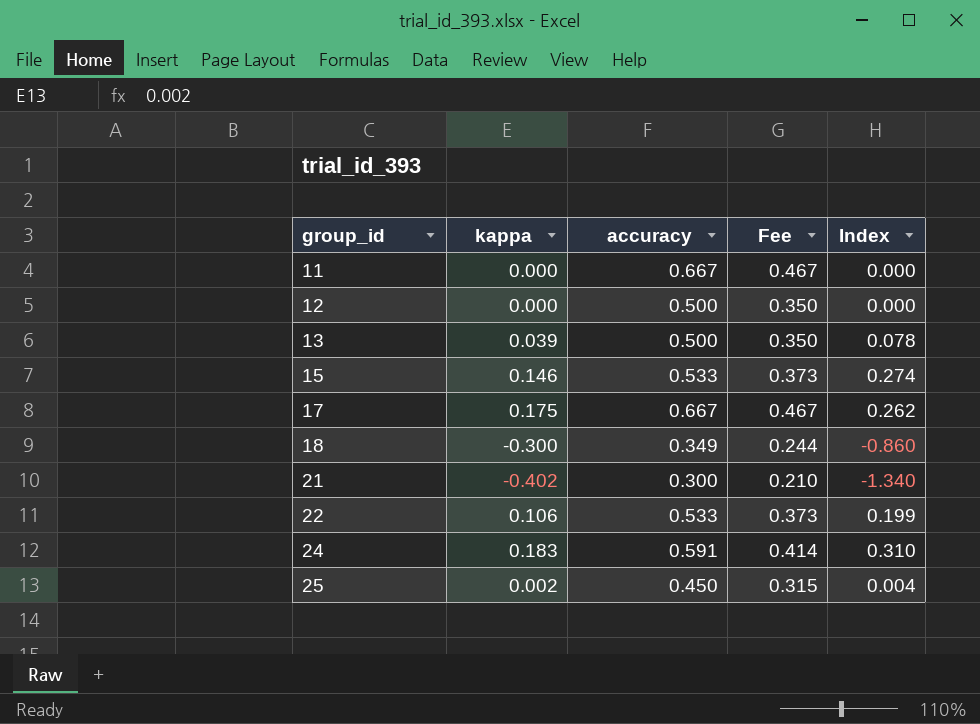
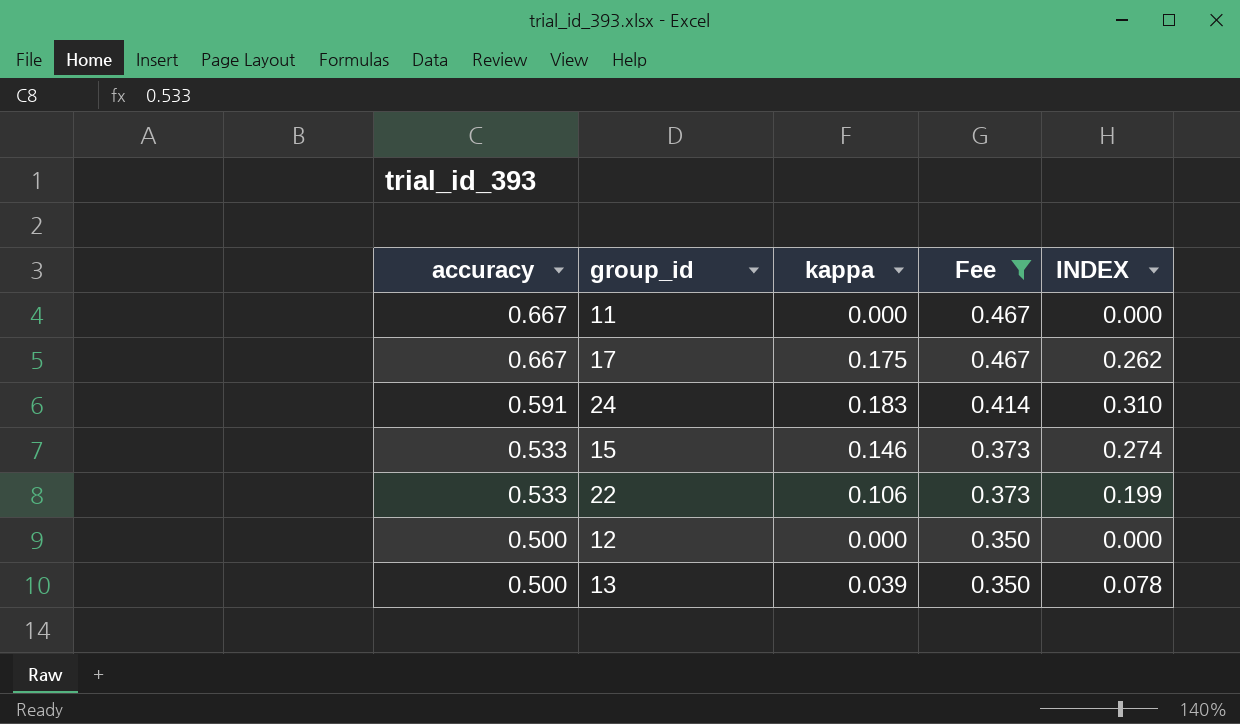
filter: none -> Fee >= 0.350
row order: group_id ascending -> accuracy descending
column accuracy | position: 3 -> 1
column name: Index -> INDEX

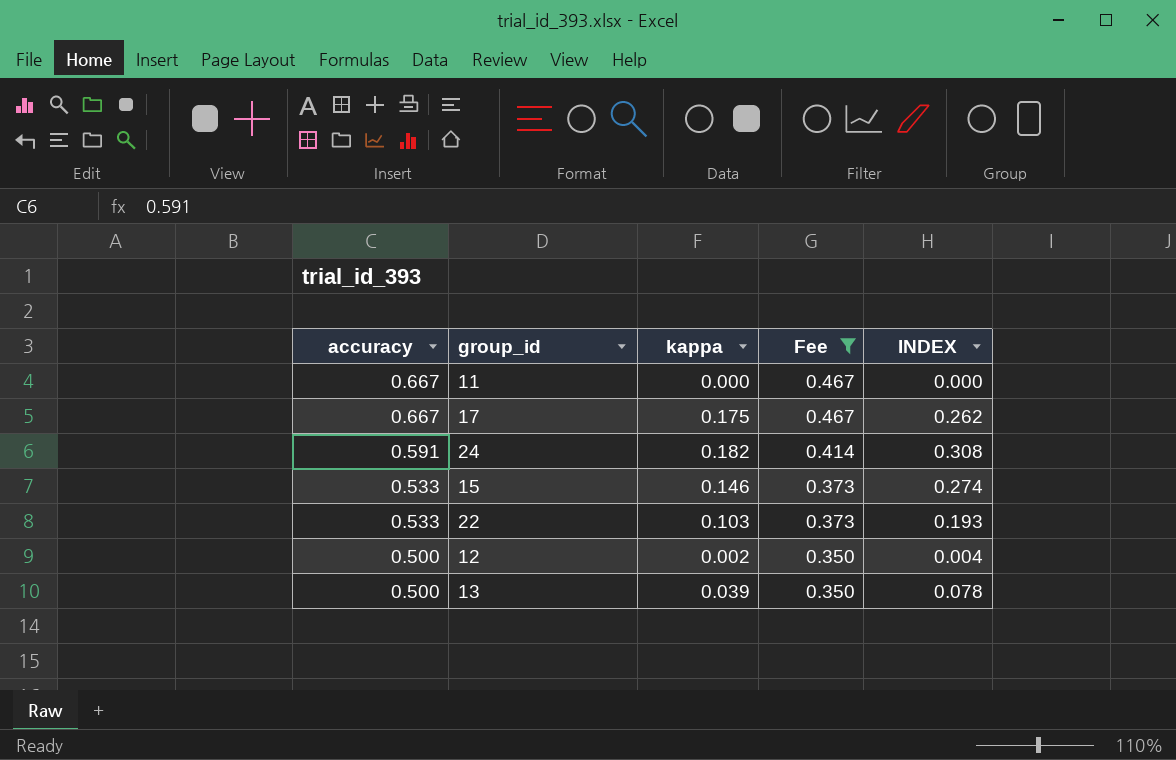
24 | kappa: 0.183 -> 0.182
24 | INDEX: 0.310 -> 0.308
22 | kappa: 0.106 -> 0.103
22 | INDEX: 0.199 -> 0.193
12 | kappa: 0.000 -> 0.002
12 | INDEX: 0.000 -> 0.004

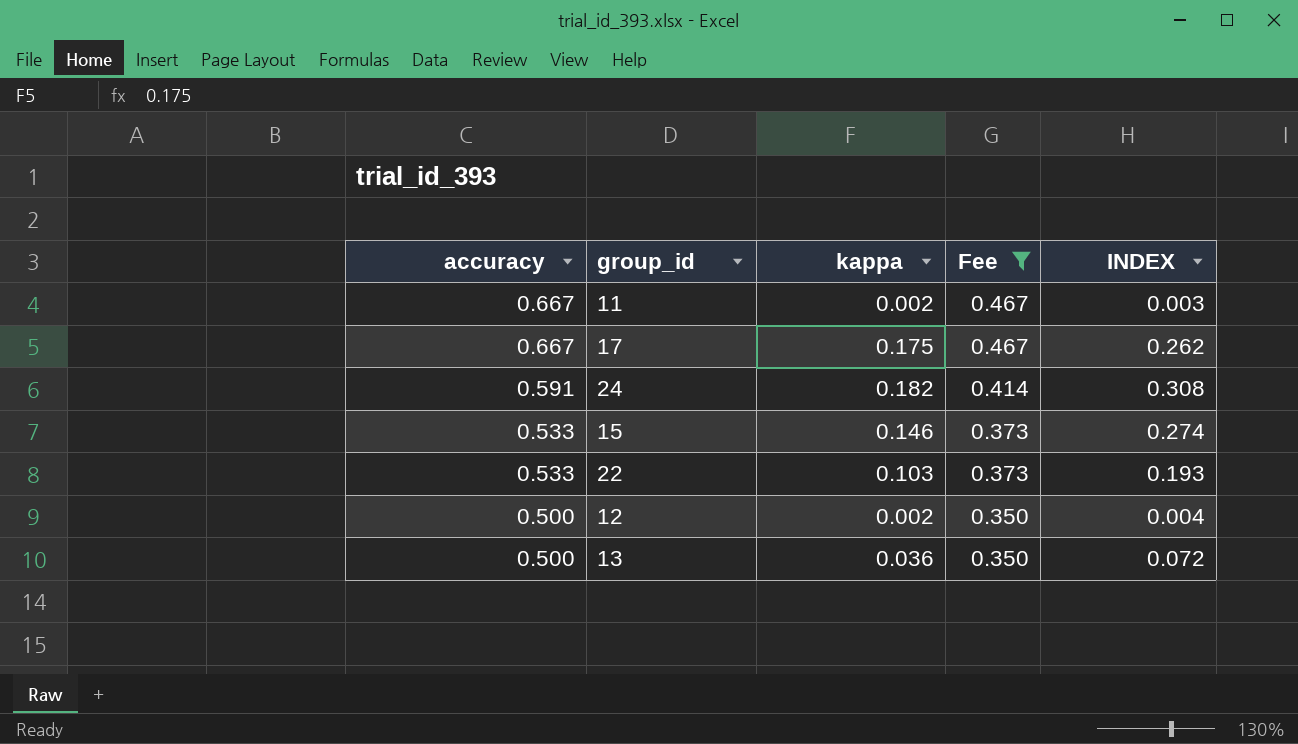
11 | kappa: 0.000 -> 0.002
11 | INDEX: 0.000 -> 0.003
13 | kappa: 0.039 -> 0.036
13 | INDEX: 0.078 -> 0.072

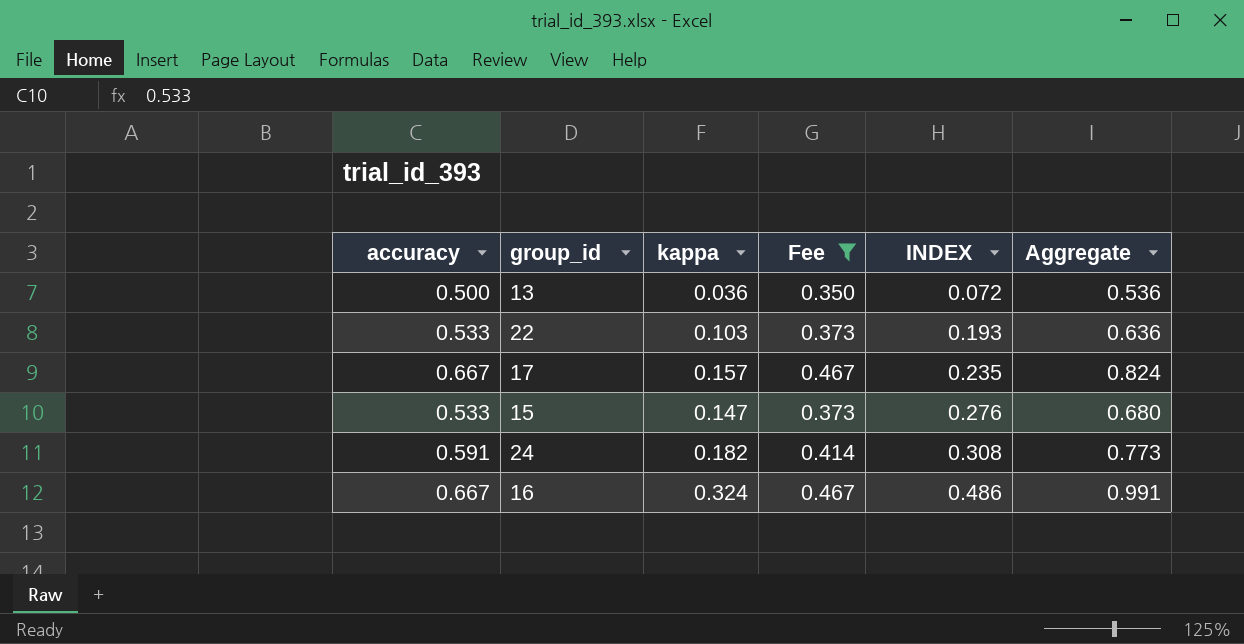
row order: accuracy descending -> INDEX ascending
column Aggregate | formula: none -> [accuracy] + [kappa]
row 11: 0.667 | 0.002 | 0.467 | 0.003 -> none
row 12: 0.500 | 0.002 | 0.350 | 0.004 -> none
17 | kappa: 0.175 -> 0.157
17 | INDEX: 0.262 -> 0.235
15 | kappa: 0.146 -> 0.147
15 | INDEX: 0.274 -> 0.276
row 16: none -> 0.667 | 0.324 | 0.467 | 0.486 | 0.991

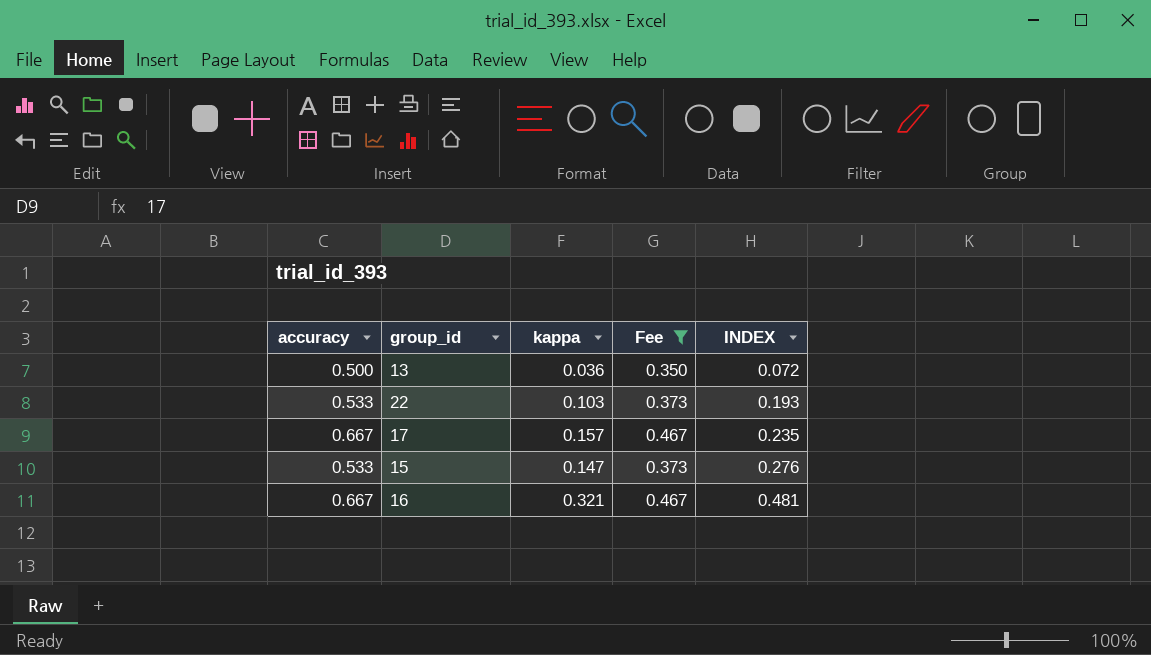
column Aggregate | formula: [accuracy] + [kappa] -> none
row 24: 0.591 | 0.182 | 0.414 | 0.308 | 0.773 -> none
16 | kappa: 0.324 -> 0.321
16 | INDEX: 0.486 -> 0.481

